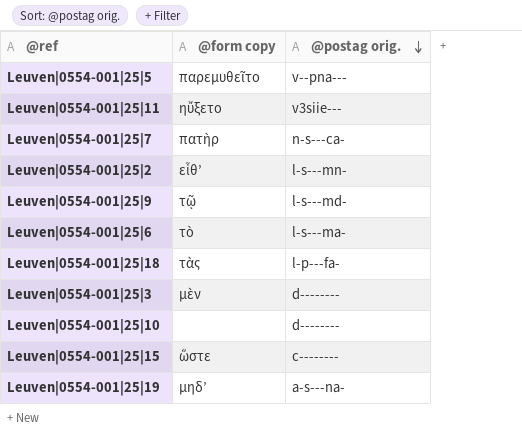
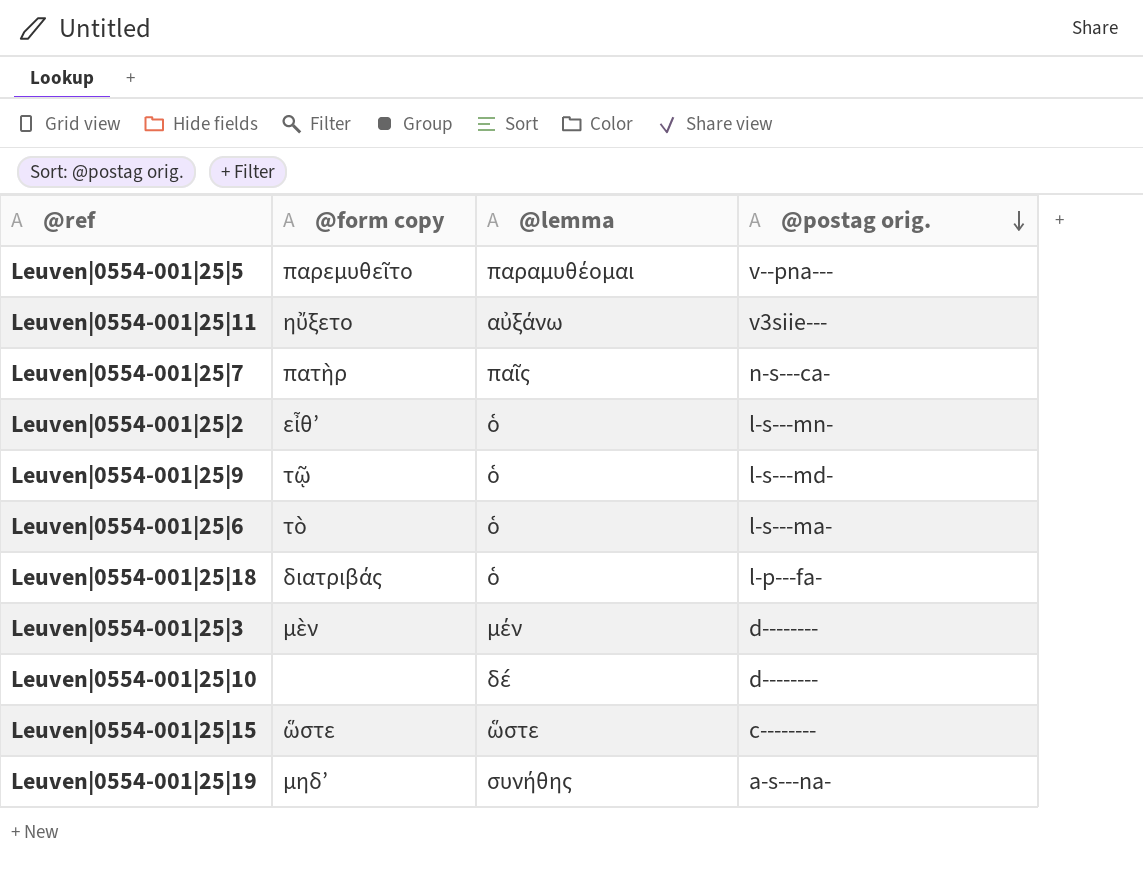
column @lemma | position: none -> 3
Leuven|0554-001|25|18 | @form copy: τὰς -> διατριβάς

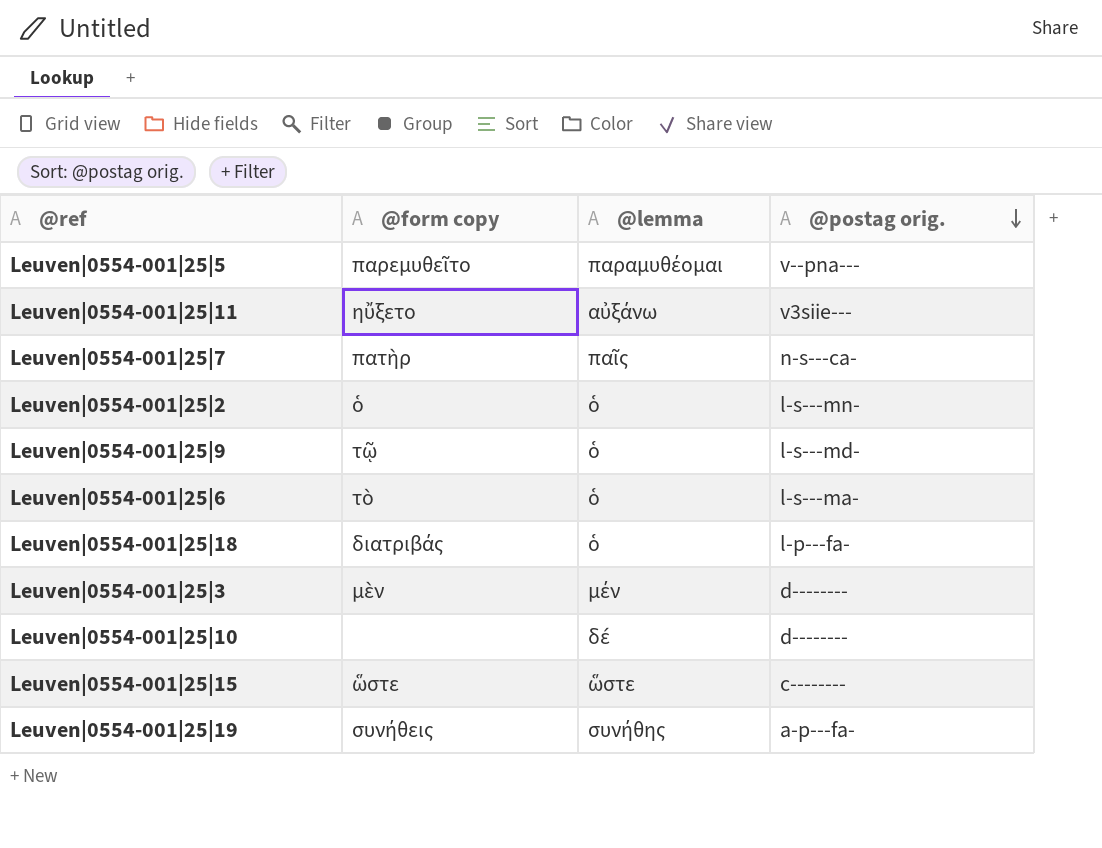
Leuven|0554-001|25|2 | @form copy: εἶθ’ -> ὁ
Leuven|0554-001|25|19 | @form copy: μηδ’ -> συνήθεις
Leuven|0554-001|25|19 | @postag orig.: a-s---na- -> a-p---fa-

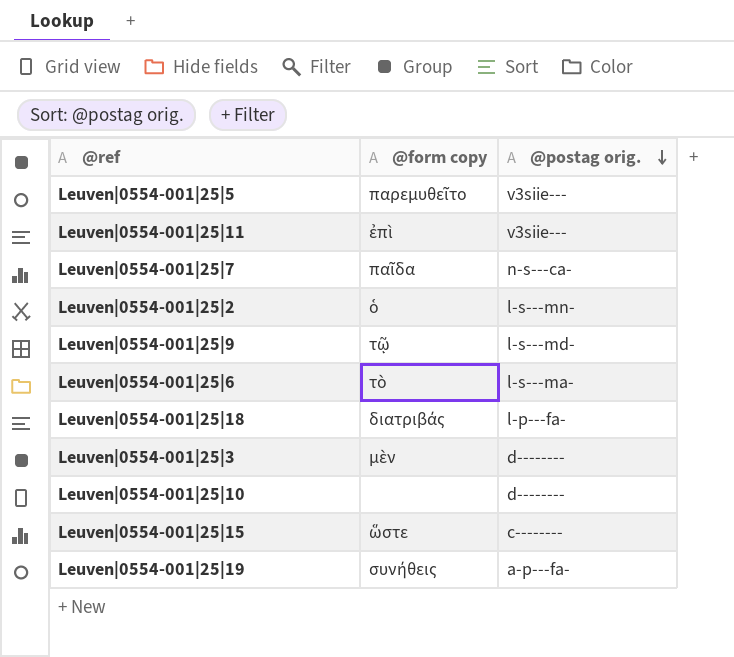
column @lemma | position: 3 -> none
Leuven|0554-001|25|5 | @postag orig.: v--pna--- -> v3siie---
Leuven|0554-001|25|11 | @form copy: ηὔξετο -> ἐπὶ
Leuven|0554-001|25|7 | @form copy: πατὴρ -> παῖδα

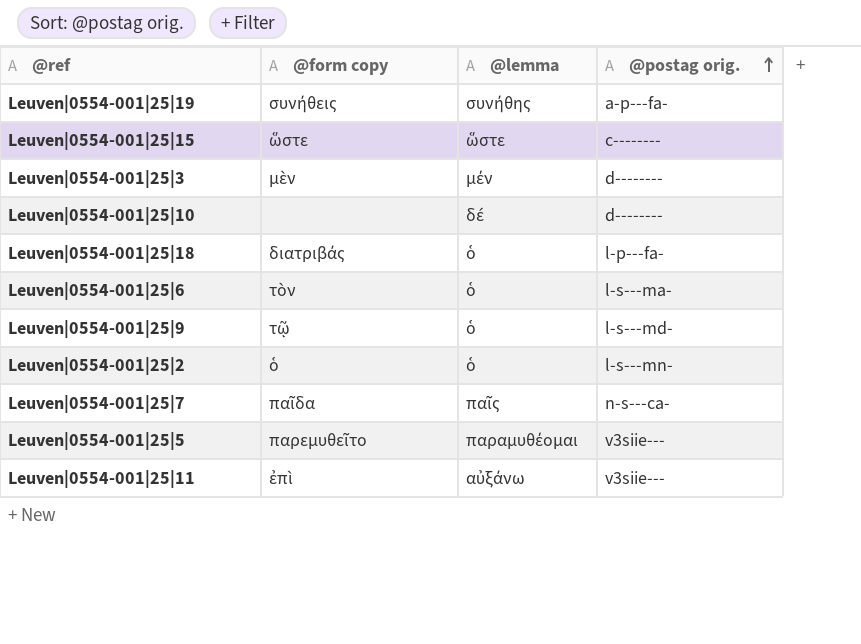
row order: @postag orig. descending -> @postag orig. ascending
column @lemma | position: none -> 3
Leuven|0554-001|25|6 | @form copy: τὸ -> τὸν

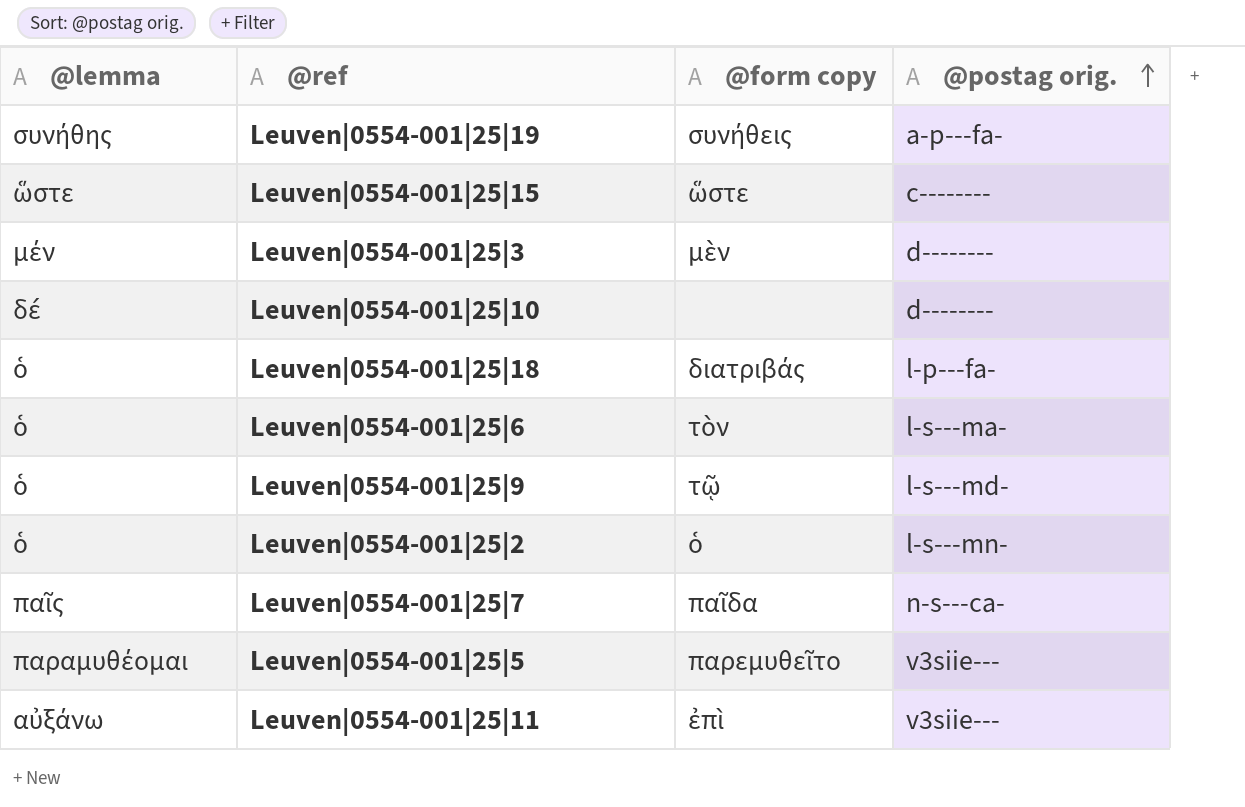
column @lemma | position: 3 -> 1

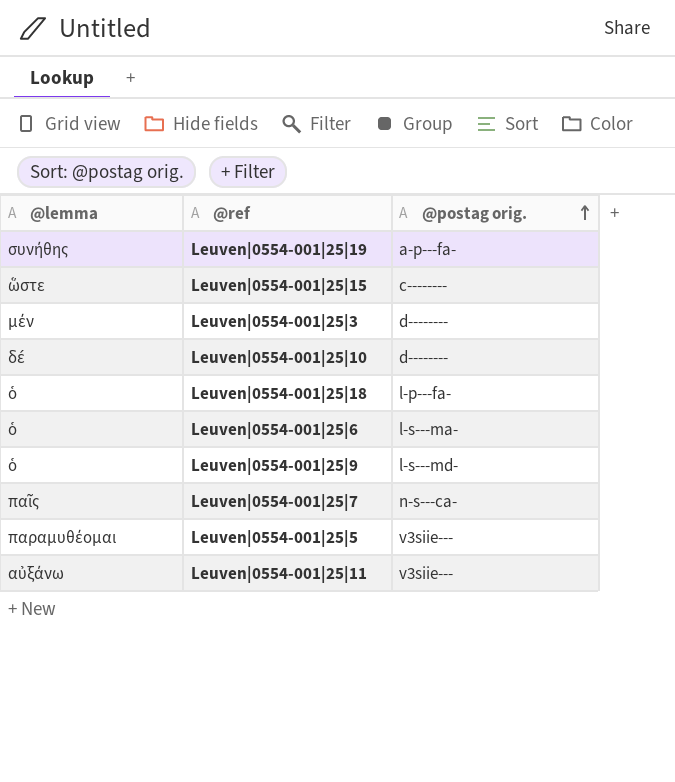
column @form copy | position: 3 -> none
row Leuven|0554-001|25|2: ὁ | ὁ | l-s---mn- -> none

